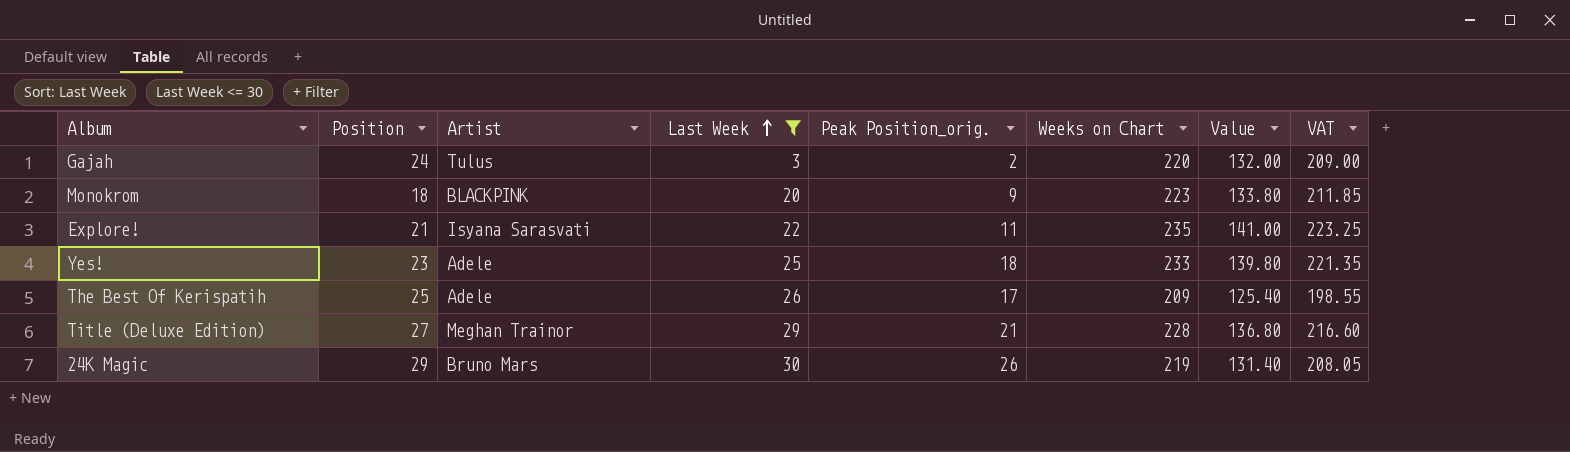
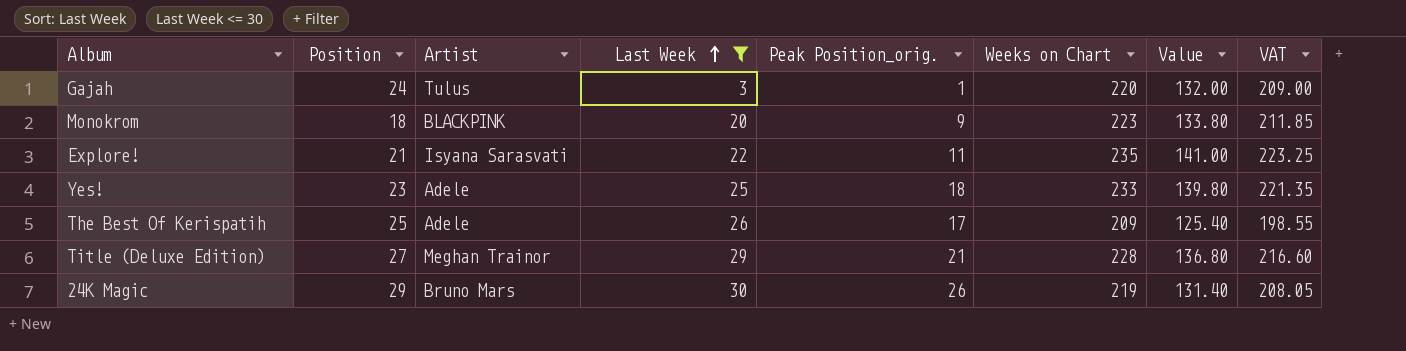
Gajah | Peak Position_orig.: 2 -> 1

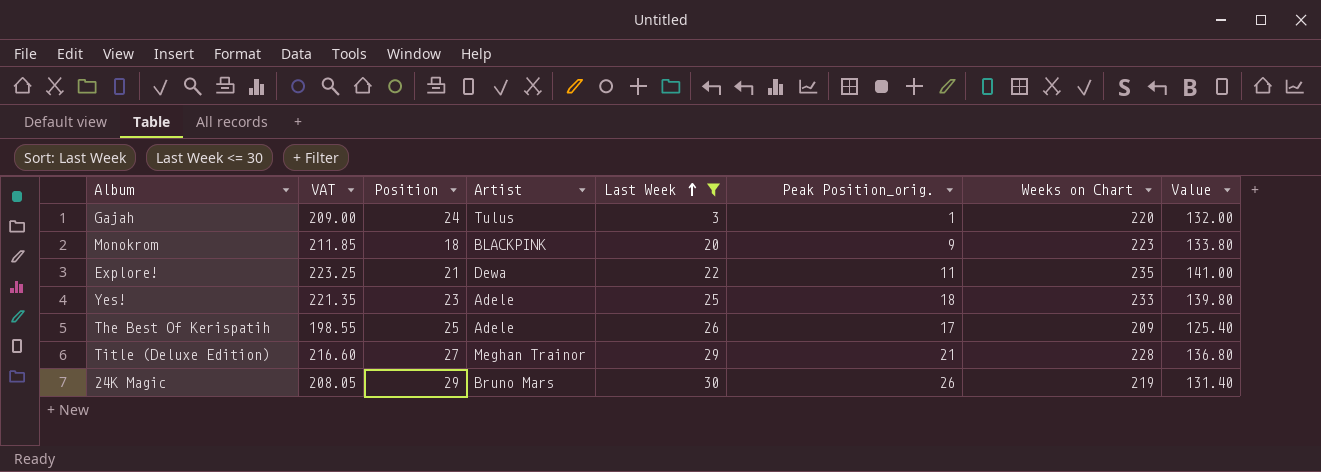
column VAT | position: 8 -> 2
Explore! | Artist: Isyana Sarasvati -> Dewa

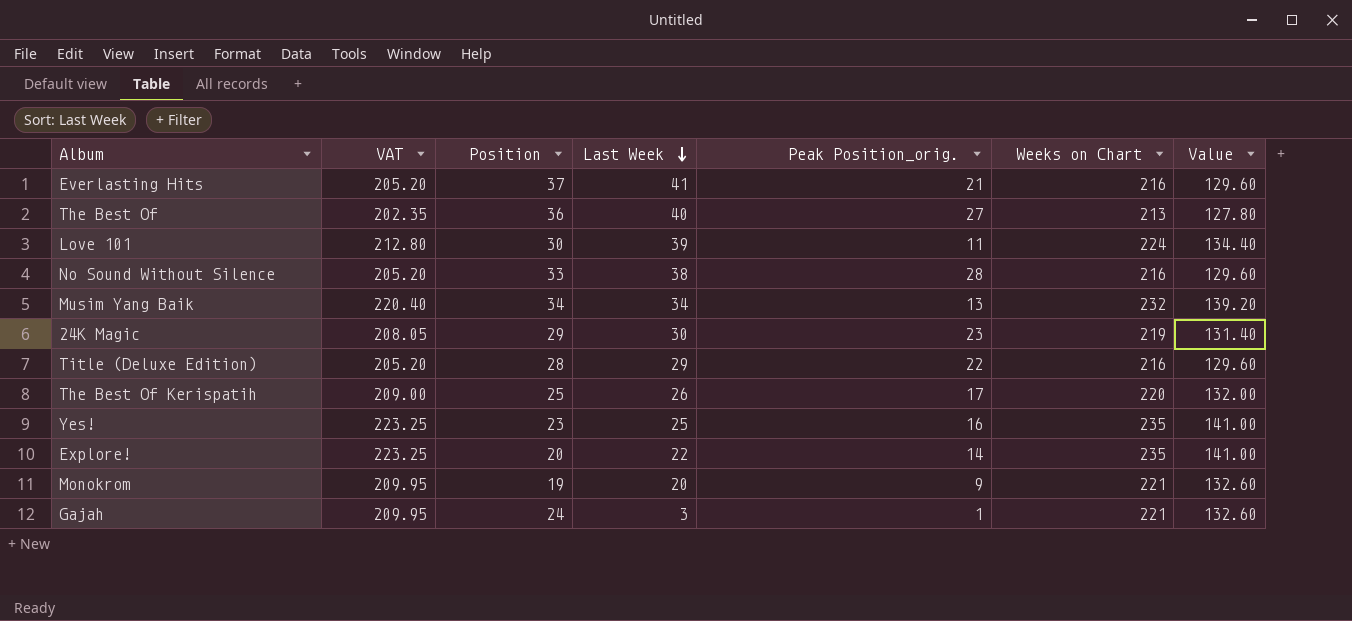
filter: Last Week <= 30 -> none
row order: Last Week ascending -> Last Week descending
column Artist | position: 4 -> none
24K Magic | Peak Position_orig.: 26 -> 23
Title (Deluxe Edition) | VAT: 216.60 -> 205.20
Title (Deluxe Edition) | Position: 27 -> 28
Title (Deluxe Edition) | Peak Position_orig.: 21 -> 22
Title (Deluxe Edition) | Weeks on Chart: 228 -> 216
Title (Deluxe Edition) | Value: 136.80 -> 129.60
The Best Of Kerispatih | VAT: 198.55 -> 209.00
The Best Of Kerispatih | Weeks on Chart: 209 -> 220
The Best Of Kerispatih | Value: 125.40 -> 132.00
Yes! | VAT: 221.35 -> 223.25
Yes! | Peak Position_orig.: 18 -> 16
Yes! | Weeks on Chart: 233 -> 235
Yes! | Value: 139.80 -> 141.00
Explore! | Position: 21 -> 20
Explore! | Peak Position_orig.: 11 -> 14
Monokrom | VAT: 211.85 -> 209.95
Monokrom | Position: 18 -> 19
Monokrom | Weeks on Chart: 223 -> 221
Monokrom | Value: 133.80 -> 132.60
Gajah | VAT: 209.00 -> 209.95
Gajah | Weeks on Chart: 220 -> 221
Gajah | Value: 132.00 -> 132.60

